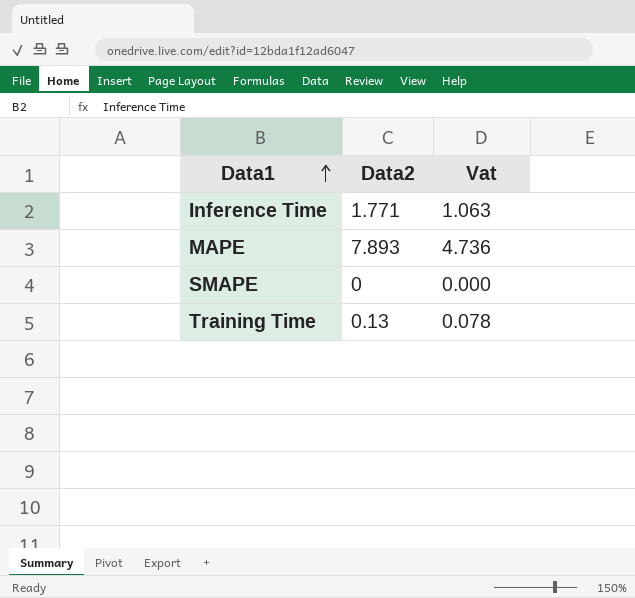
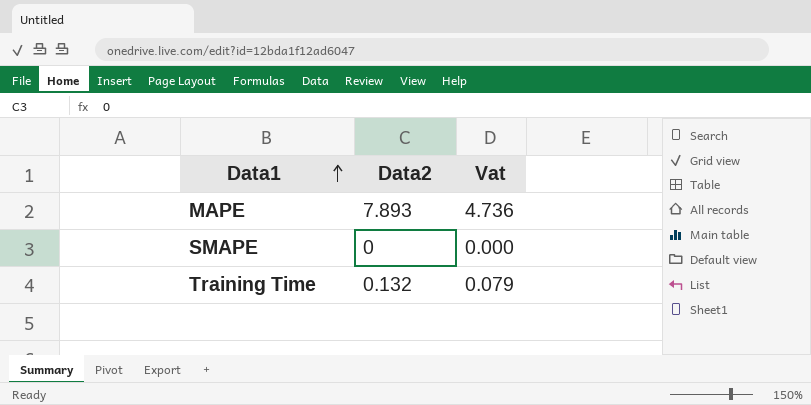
row Inference Time: 1.771 | 1.063 -> none
Training Time | Data2: 0.13 -> 0.132
Training Time | Vat: 0.078 -> 0.079

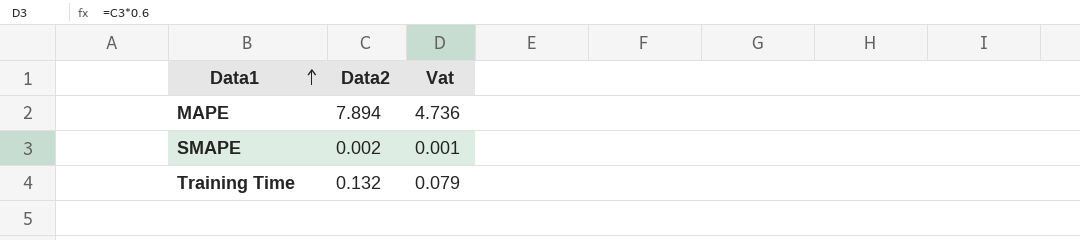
MAPE | Data2: 7.893 -> 7.894
SMAPE | Data2: 0 -> 0.002
SMAPE | Vat: 0.000 -> 0.001

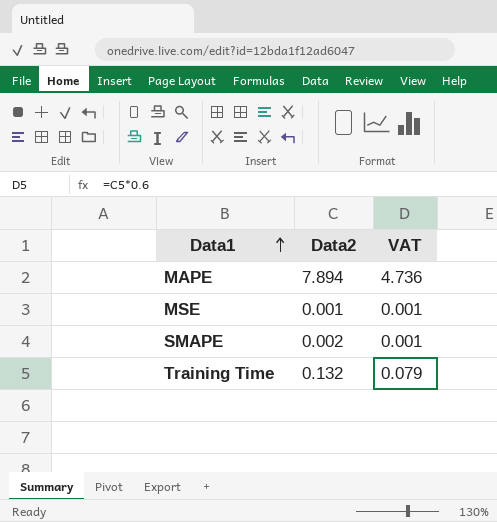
column name: Vat -> VAT
row MSE: none -> 0.001 | 0.001

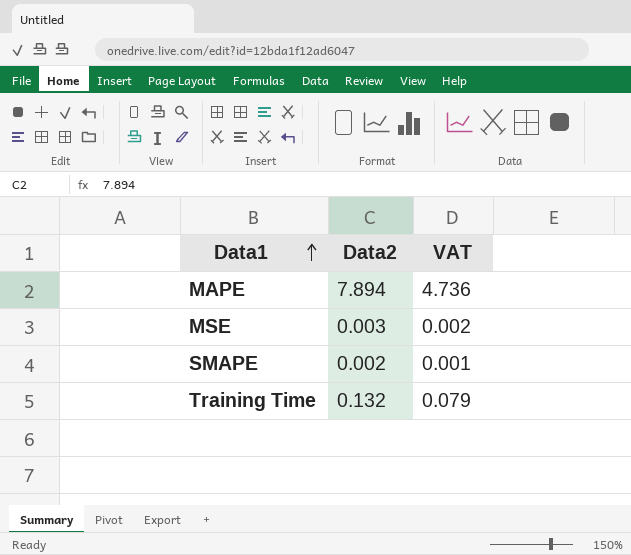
MSE | Data2: 0.001 -> 0.003
MSE | VAT: 0.001 -> 0.002

